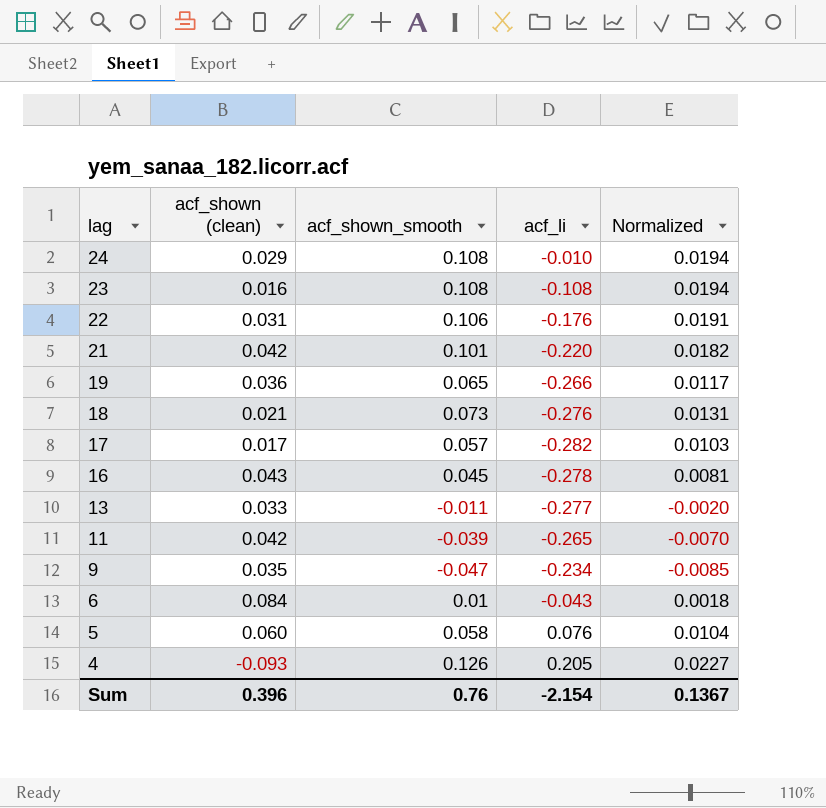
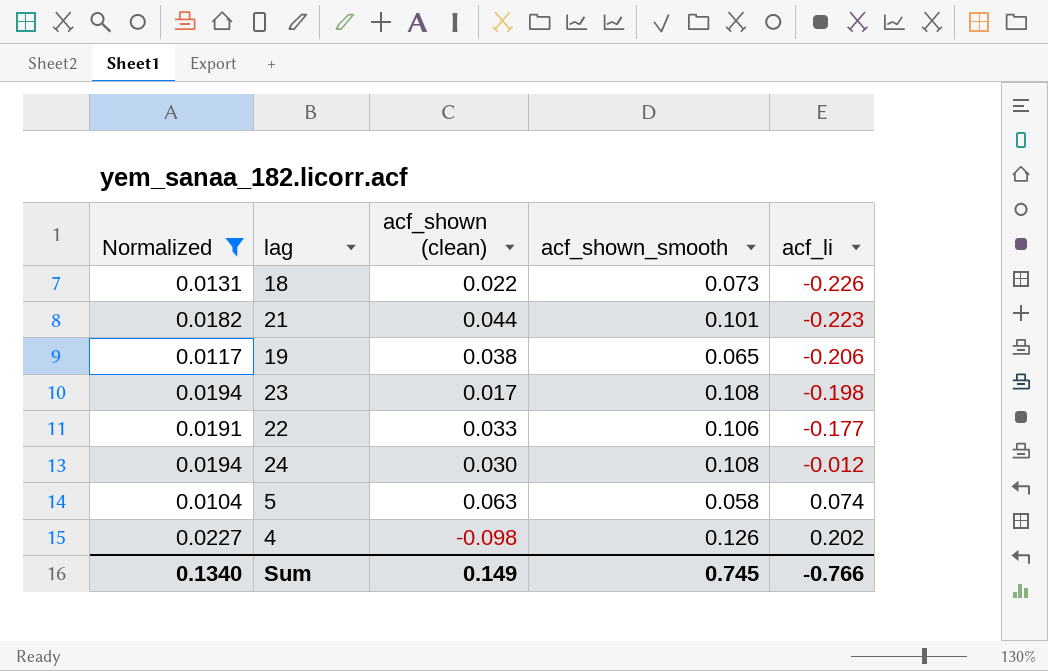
filter: none -> Normalized >= 0.0104
row order: lag descending -> acf_li ascending
column Normalized | position: 5 -> 1
18 | acf_shown (clean): 0.021 -> 0.022
18 | acf_li: -0.276 -> -0.226
21 | acf_shown (clean): 0.042 -> 0.044
21 | acf_li: -0.220 -> -0.223
19 | acf_shown (clean): 0.036 -> 0.038
19 | acf_li: -0.266 -> -0.206
23 | acf_shown (clean): 0.016 -> 0.017
23 | acf_li: -0.108 -> -0.198
22 | acf_shown (clean): 0.031 -> 0.033
22 | acf_li: -0.176 -> -0.177
24 | acf_shown (clean): 0.029 -> 0.030
24 | acf_li: -0.010 -> -0.012
5 | acf_shown (clean): 0.060 -> 0.063
5 | acf_li: 0.076 -> 0.074
4 | acf_shown (clean): -0.093 -> -0.098
4 | acf_li: 0.205 -> 0.202
Sum | Normalized: 0.1367 -> 0.1340
Sum | acf_shown (clean): 0.396 -> 0.149
Sum | acf_shown_smooth: 0.76 -> 0.745
Sum | acf_li: -2.154 -> -0.766

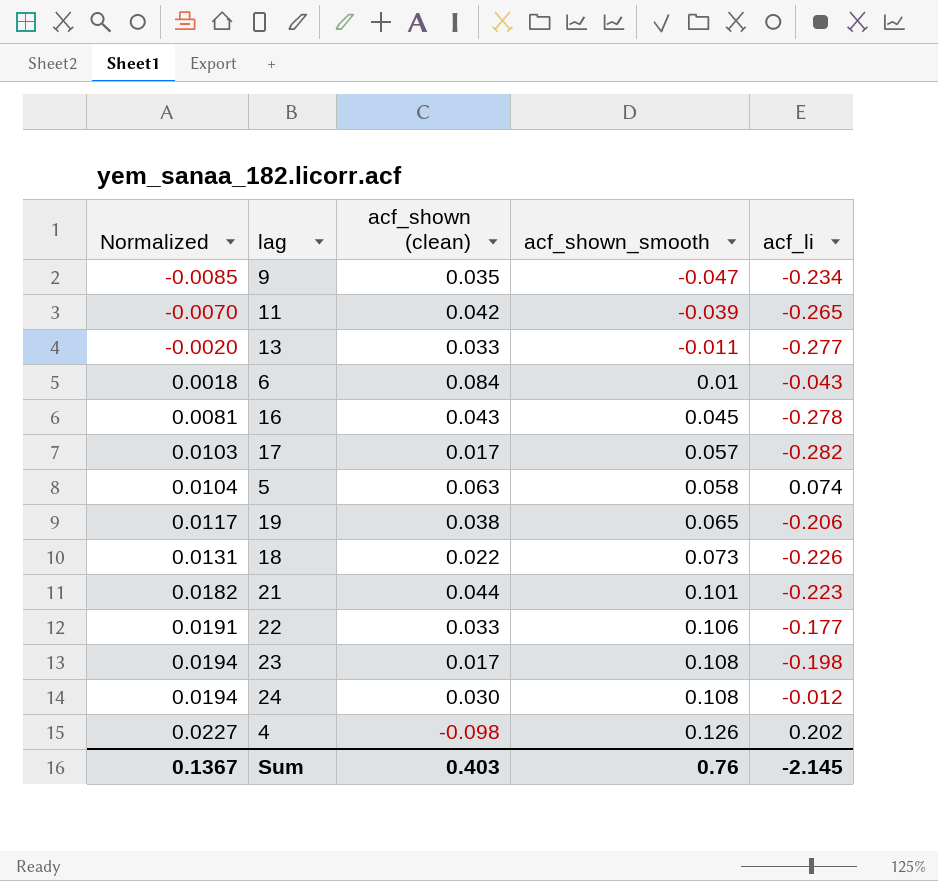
filter: Normalized >= 0.0104 -> none
row order: acf_li ascending -> Normalized ascending
Sum | Normalized: 0.1340 -> 0.1367
Sum | acf_shown (clean): 0.149 -> 0.403
Sum | acf_shown_smooth: 0.745 -> 0.76
Sum | acf_li: -0.766 -> -2.145

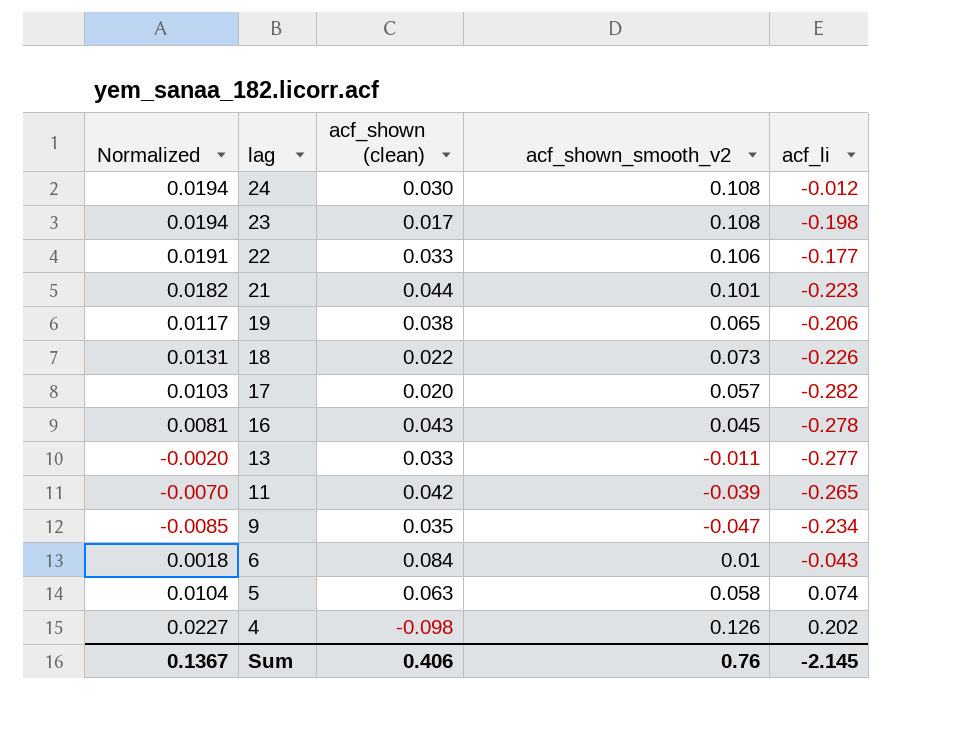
row order: Normalized ascending -> lag descending
column name: acf_shown_smooth -> acf_shown_smooth_v2
17 | acf_shown (clean): 0.017 -> 0.020
Sum | acf_shown (clean): 0.403 -> 0.406

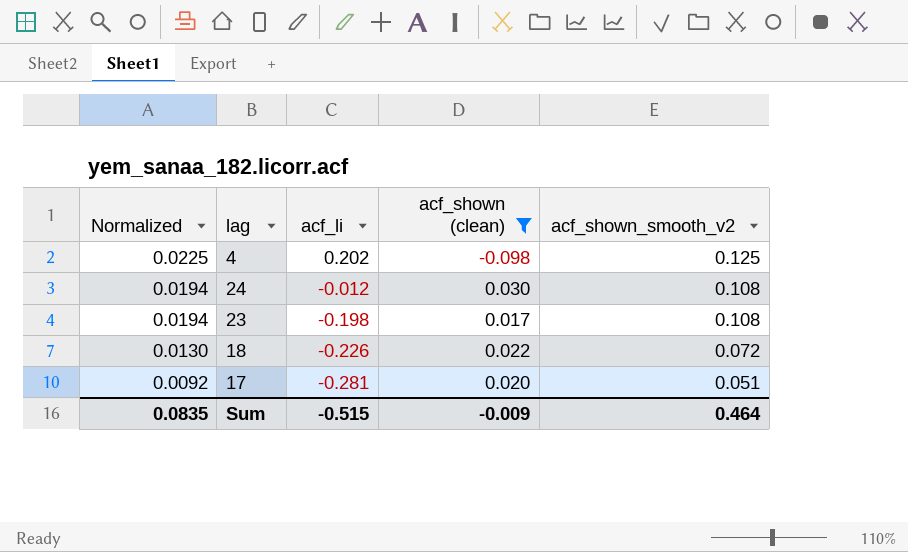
filter: none -> acf_shown (clean) <= 0.030
row order: lag descending -> Normalized descending
column acf_li | position: 5 -> 3
4 | Normalized: 0.0227 -> 0.0225
4 | acf_shown_smooth_v2: 0.126 -> 0.125
18 | Normalized: 0.0131 -> 0.0130
18 | acf_shown_smooth_v2: 0.073 -> 0.072
17 | Normalized: 0.0103 -> 0.0092
17 | acf_li: -0.282 -> -0.281
17 | acf_shown_smooth_v2: 0.057 -> 0.051
Sum | Normalized: 0.1367 -> 0.0835
Sum | acf_li: -2.145 -> -0.515
Sum | acf_shown (clean): 0.406 -> -0.009
Sum | acf_shown_smooth_v2: 0.76 -> 0.464

